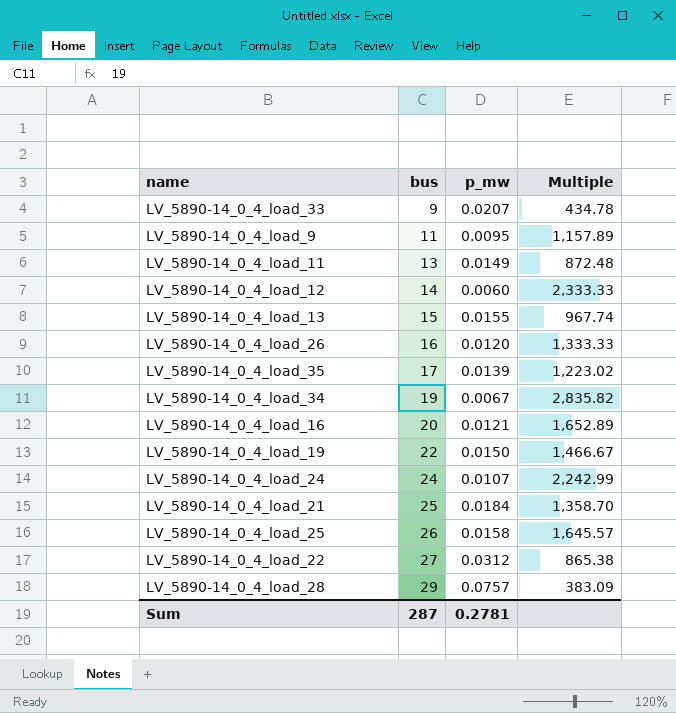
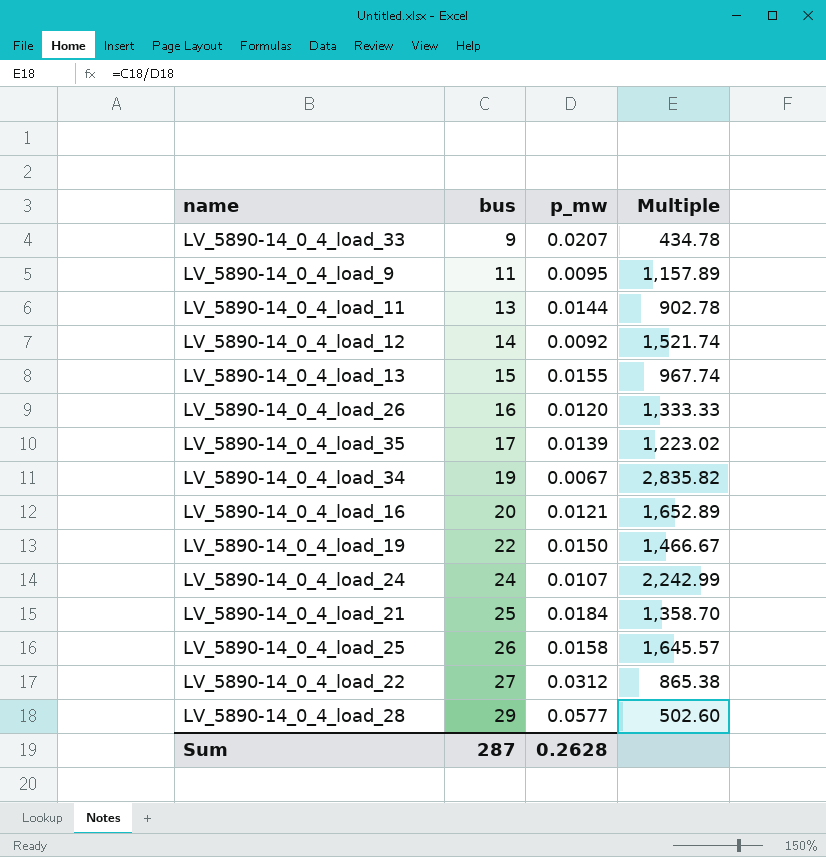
LV_5890-14_0_4_load_11 | p_mw: 0.0149 -> 0.0144
LV_5890-14_0_4_load_11 | Multiple: 872.48 -> 902.78
LV_5890-14_0_4_load_12 | p_mw: 0.0060 -> 0.0092
LV_5890-14_0_4_load_12 | Multiple: 2,333.33 -> 1,521.74
LV_5890-14_0_4_load_28 | p_mw: 0.0757 -> 0.0577
LV_5890-14_0_4_load_28 | Multiple: 383.09 -> 502.60
Sum | p_mw: 0.2781 -> 0.2628

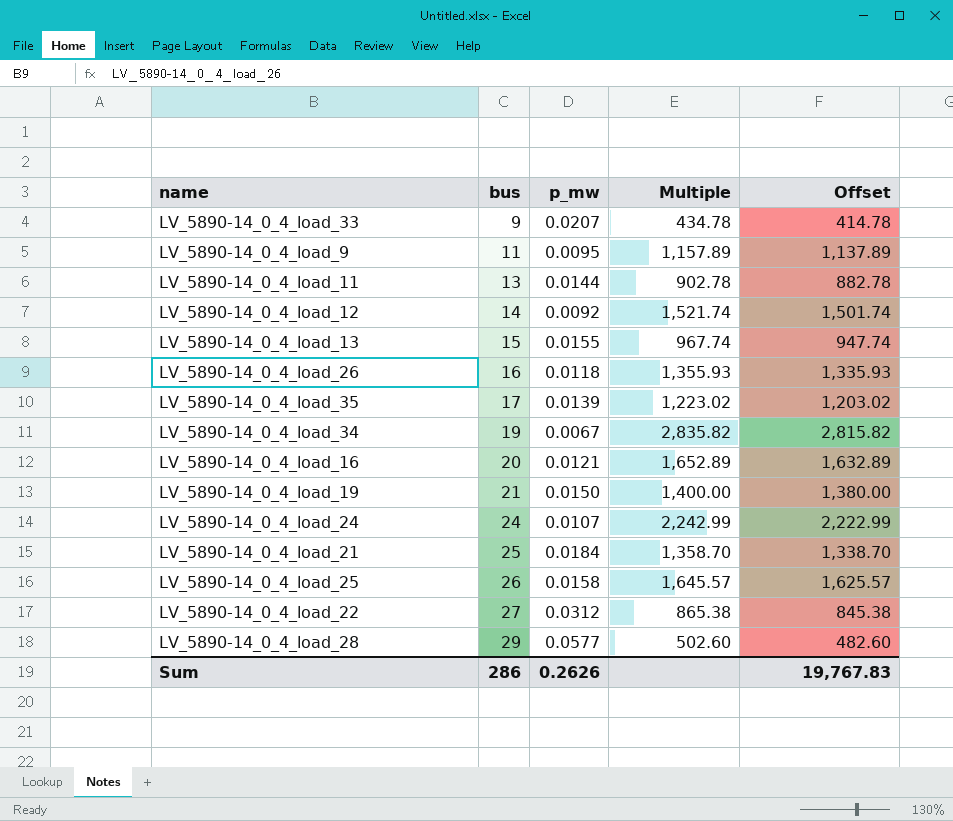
column Offset | formula: none -> [Multiple] - 20
LV_5890-14_0_4_load_26 | p_mw: 0.0120 -> 0.0118
LV_5890-14_0_4_load_26 | Multiple: 1,333.33 -> 1,355.93
LV_5890-14_0_4_load_19 | bus: 22 -> 21
LV_5890-14_0_4_load_19 | Multiple: 1,466.67 -> 1,400.00
Sum | bus: 287 -> 286
Sum | p_mw: 0.2628 -> 0.2626

